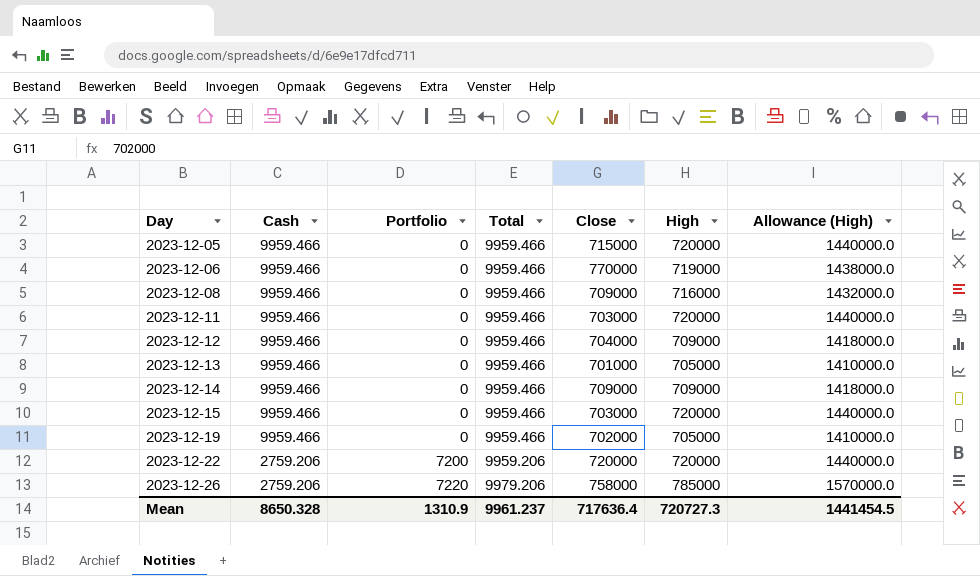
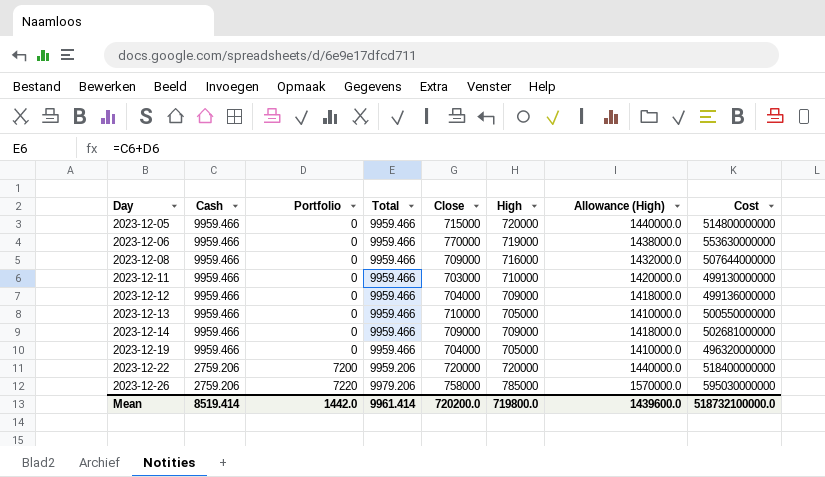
column Cost | formula: none -> [Close] * [High]
row 2023-12-15: 9959.466 | 0 | 9959.466 | 703000 | 720000 | 1440000.0 -> none
2023-12-11 | High: 720000 -> 710000
2023-12-11 | Allowance (High): 1440000.0 -> 1420000.0
2023-12-13 | Close: 701000 -> 710000
2023-12-19 | Close: 702000 -> 704000
Mean | Cash: 8650.328 -> 8519.414
Mean | Portfolio: 1310.9 -> 1442.0
Mean | Total: 9961.237 -> 9961.414
Mean | Close: 717636.4 -> 720200.0
Mean | High: 720727.3 -> 719800.0
Mean | Allowance (High): 1441454.5 -> 1439600.0

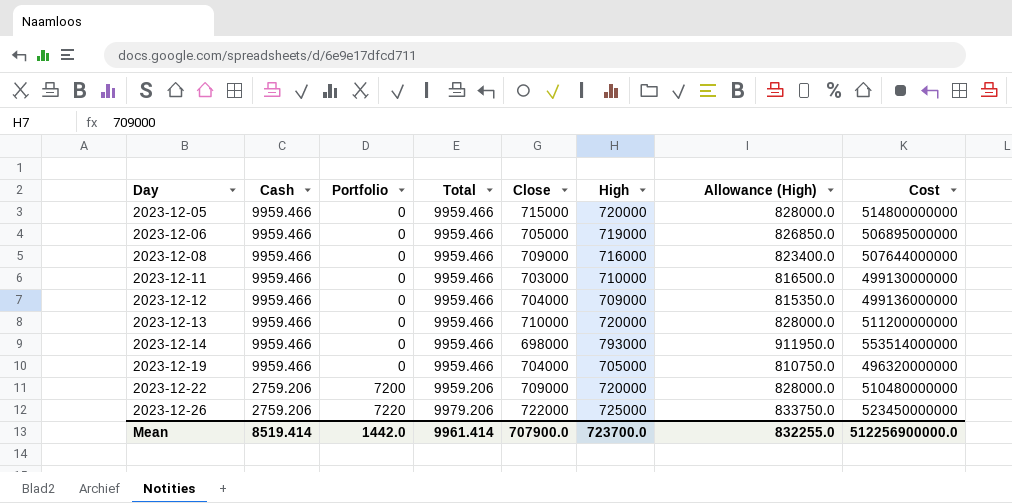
column Allowance (High) | formula: [High] * 2 -> [High] * 1.15
2023-12-06 | Close: 770000 -> 705000
2023-12-06 | Cost: 553630000000 -> 506895000000
2023-12-13 | High: 705000 -> 720000
2023-12-13 | Cost: 500550000000 -> 511200000000
2023-12-14 | Close: 709000 -> 698000
2023-12-14 | High: 709000 -> 793000
2023-12-14 | Cost: 502681000000 -> 553514000000
2023-12-22 | Close: 720000 -> 709000
2023-12-22 | Cost: 518400000000 -> 510480000000
2023-12-26 | Close: 758000 -> 722000
2023-12-26 | High: 785000 -> 725000
2023-12-26 | Cost: 595030000000 -> 523450000000
Mean | Close: 720200.0 -> 707900.0
Mean | High: 719800.0 -> 723700.0
Mean | Allowance (High): 1439600.0 -> 832255.0
Mean | Cost: 518732100000.0 -> 512256900000.0

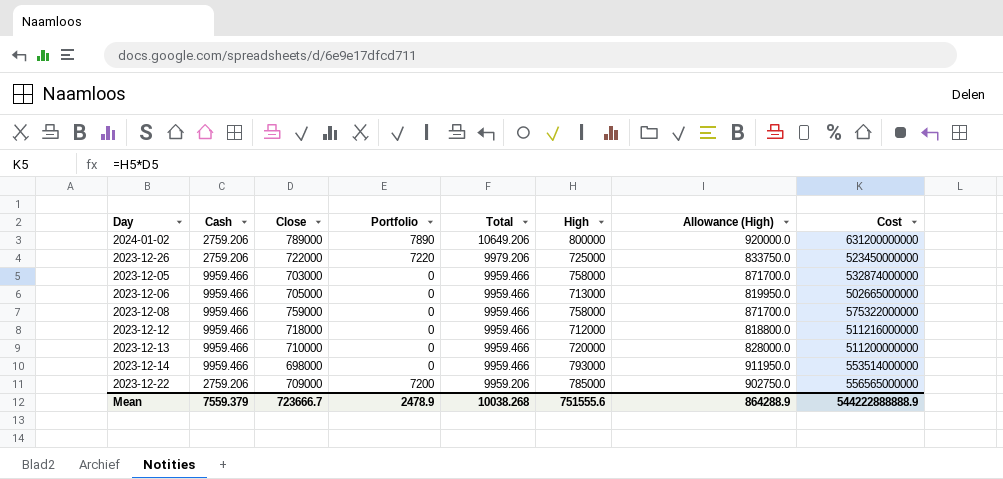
row order: Day ascending -> Total descending
column Close | position: 5 -> 3
row 2023-12-11: 9959.466 | 0 | 9959.466 | 703000 | 710000 | 816500.0 | 499130000000 -> none
row 2023-12-19: 9959.466 | 0 | 9959.466 | 704000 | 705000 | 810750.0 | 496320000000 -> none
row 2024-01-02: none -> 2759.206 | 789000 | 7890 | 10649.206 | 800000 | 920000.0 | 631200000000
2023-12-05 | Close: 715000 -> 703000
2023-12-05 | High: 720000 -> 758000
2023-12-05 | Allowance (High): 828000.0 -> 871700.0
2023-12-05 | Cost: 514800000000 -> 532874000000
2023-12-06 | High: 719000 -> 713000
2023-12-06 | Allowance (High): 826850.0 -> 819950.0
2023-12-06 | Cost: 506895000000 -> 502665000000
2023-12-08 | Close: 709000 -> 759000
2023-12-08 | High: 716000 -> 758000
2023-12-08 | Allowance (High): 823400.0 -> 871700.0
2023-12-08 | Cost: 507644000000 -> 575322000000
2023-12-12 | Close: 704000 -> 718000
2023-12-12 | High: 709000 -> 712000
2023-12-12 | Allowance (High): 815350.0 -> 818800.0
2023-12-12 | Cost: 499136000000 -> 511216000000
2023-12-22 | High: 720000 -> 785000
2023-12-22 | Allowance (High): 828000.0 -> 902750.0
2023-12-22 | Cost: 510480000000 -> 556565000000
Mean | Cash: 8519.414 -> 7559.379
Mean | Close: 707900.0 -> 723666.7
Mean | Portfolio: 1442.0 -> 2478.9
Mean | Total: 9961.414 -> 10038.268
Mean | High: 723700.0 -> 751555.6
Mean | Allowance (High): 832255.0 -> 864288.9
Mean | Cost: 512256900000.0 -> 544222888888.9

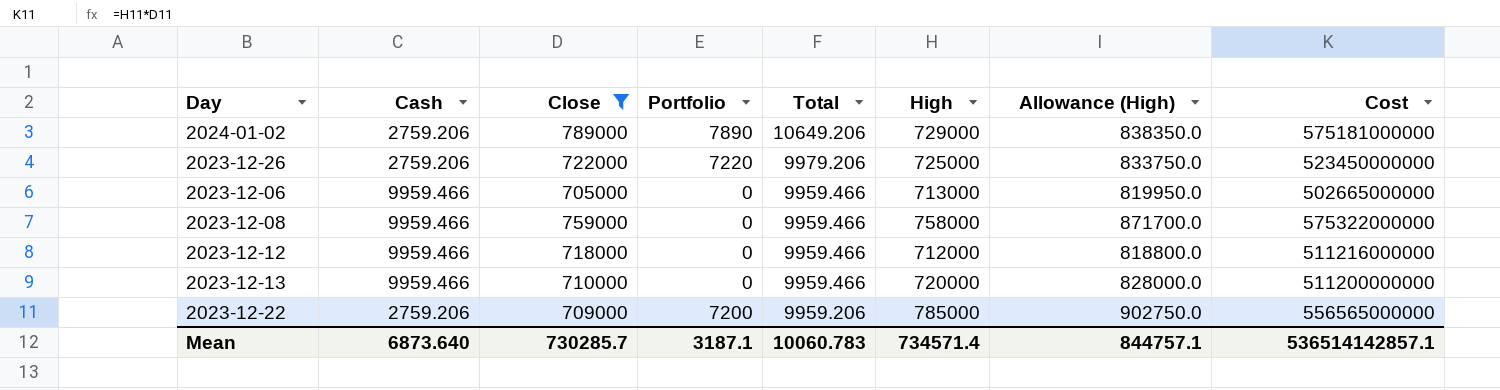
filter: none -> Close >= 705000
2024-01-02 | High: 800000 -> 729000
2024-01-02 | Allowance (High): 920000.0 -> 838350.0
2024-01-02 | Cost: 631200000000 -> 575181000000
Mean | Cash: 7559.379 -> 6873.640
Mean | Close: 723666.7 -> 730285.7
Mean | Portfolio: 2478.9 -> 3187.1
Mean | Total: 10038.268 -> 10060.783
Mean | High: 751555.6 -> 734571.4
Mean | Allowance (High): 864288.9 -> 844757.1
Mean | Cost: 544222888888.9 -> 536514142857.1

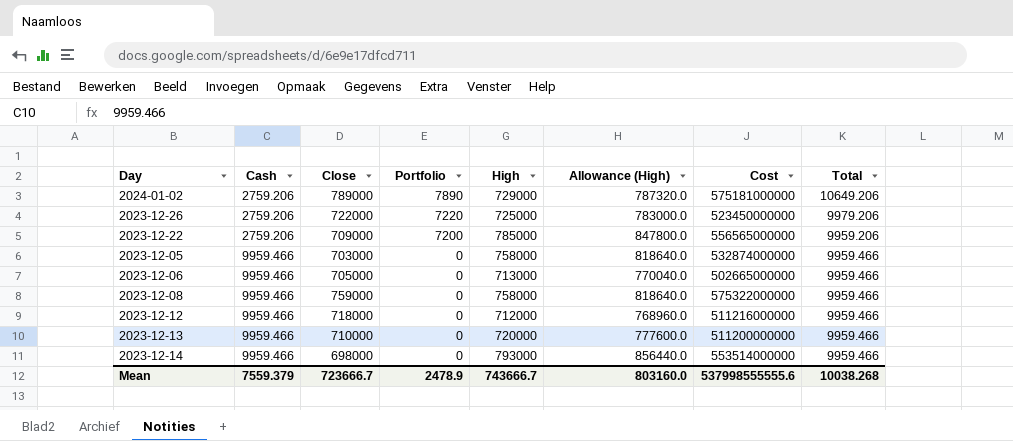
filter: Close >= 705000 -> none
row order: Total descending -> Cash ascending
column Allowance (High) | formula: [High] * 1.15 -> [High] * 1.08
column Total | position: 5 -> 8
Mean | Cash: 6873.640 -> 7559.379
Mean | Close: 730285.7 -> 723666.7
Mean | Portfolio: 3187.1 -> 2478.9
Mean | High: 734571.4 -> 743666.7
Mean | Allowance (High): 844757.1 -> 803160.0
Mean | Cost: 536514142857.1 -> 537998555555.6
Mean | Total: 10060.783 -> 10038.268

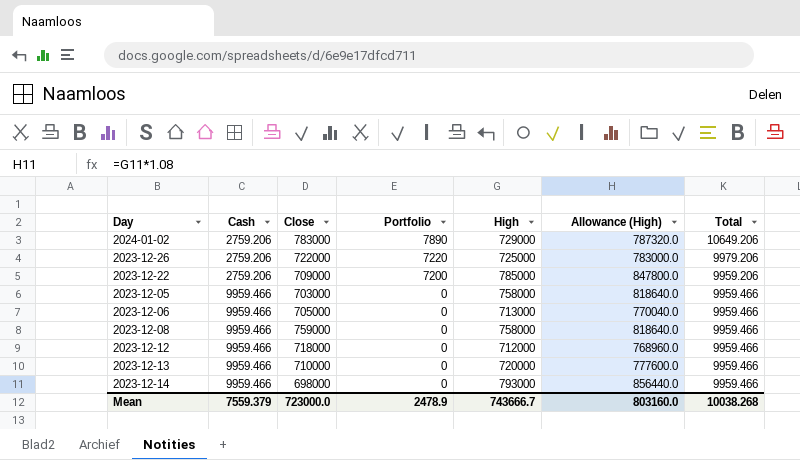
column Cost | formula: [Close] * [High] -> none
2024-01-02 | Close: 789000 -> 783000
Mean | Close: 723666.7 -> 723000.0

